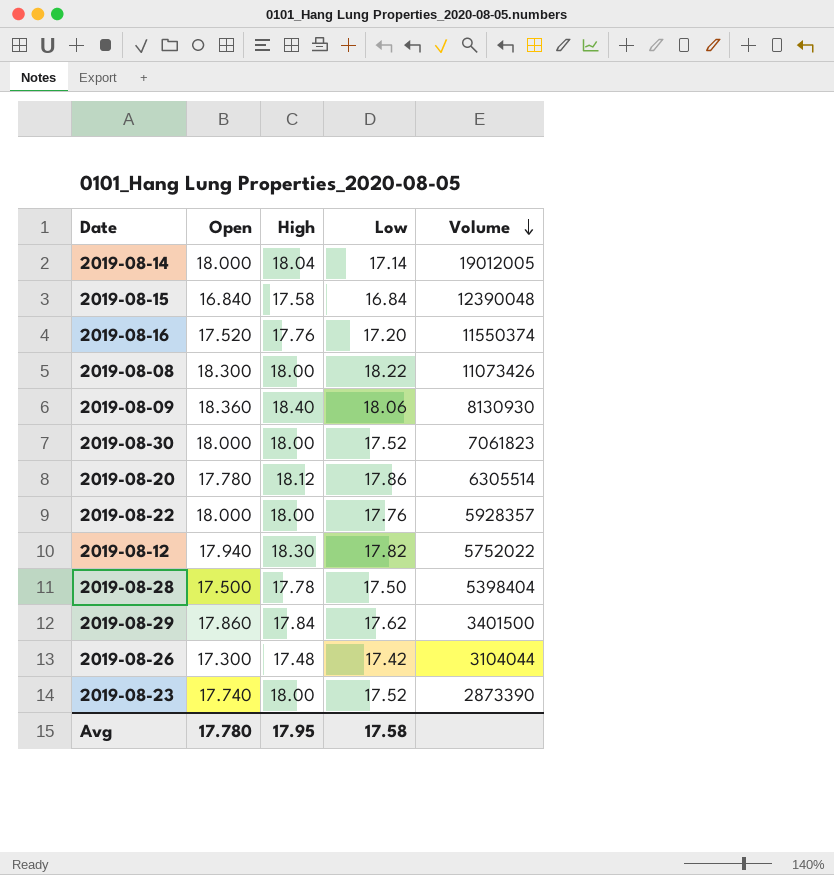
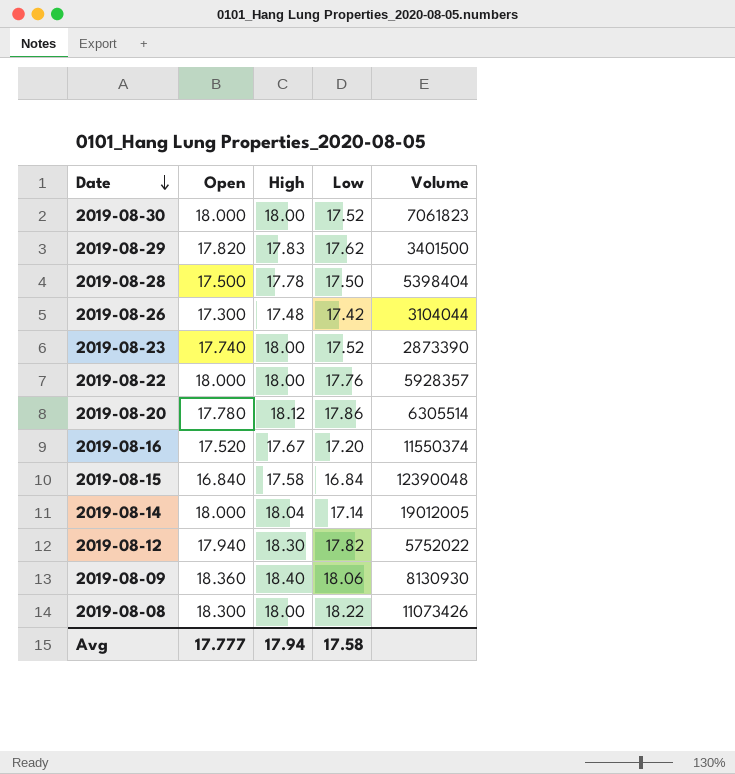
row order: Volume descending -> Date descending
2019-08-29 | Open: 17.860 -> 17.820
2019-08-29 | High: 17.84 -> 17.83
2019-08-16 | High: 17.76 -> 17.67
Avg | Open: 17.780 -> 17.777
Avg | High: 17.95 -> 17.94

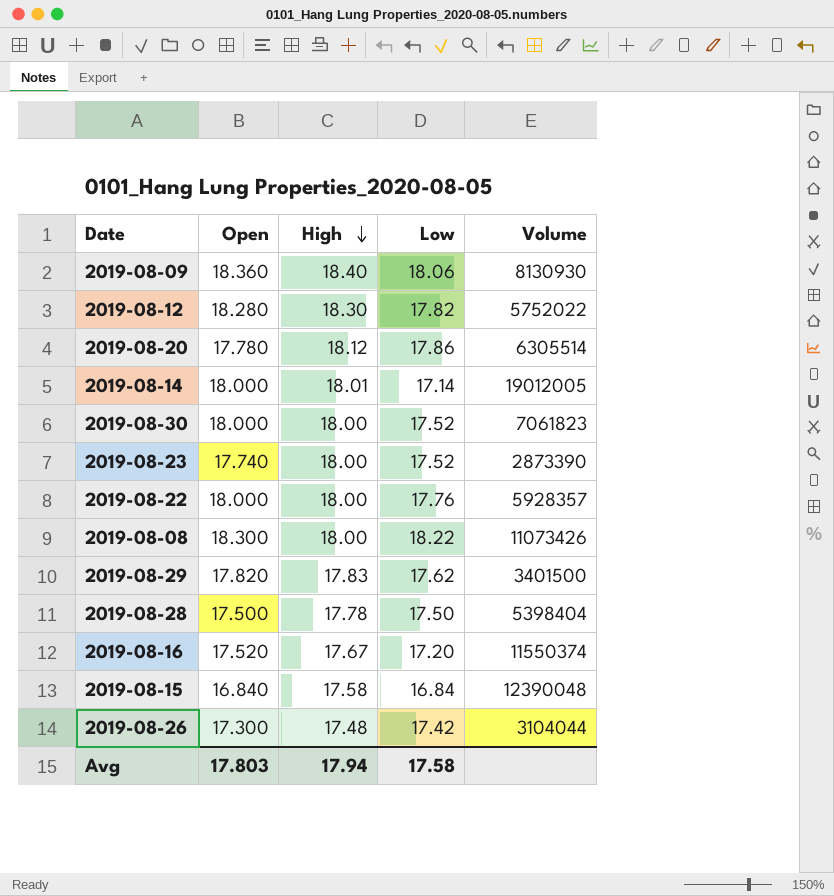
row order: Date descending -> High descending
2019-08-12 | Open: 17.940 -> 18.280
2019-08-14 | High: 18.04 -> 18.01
Avg | Open: 17.777 -> 17.803

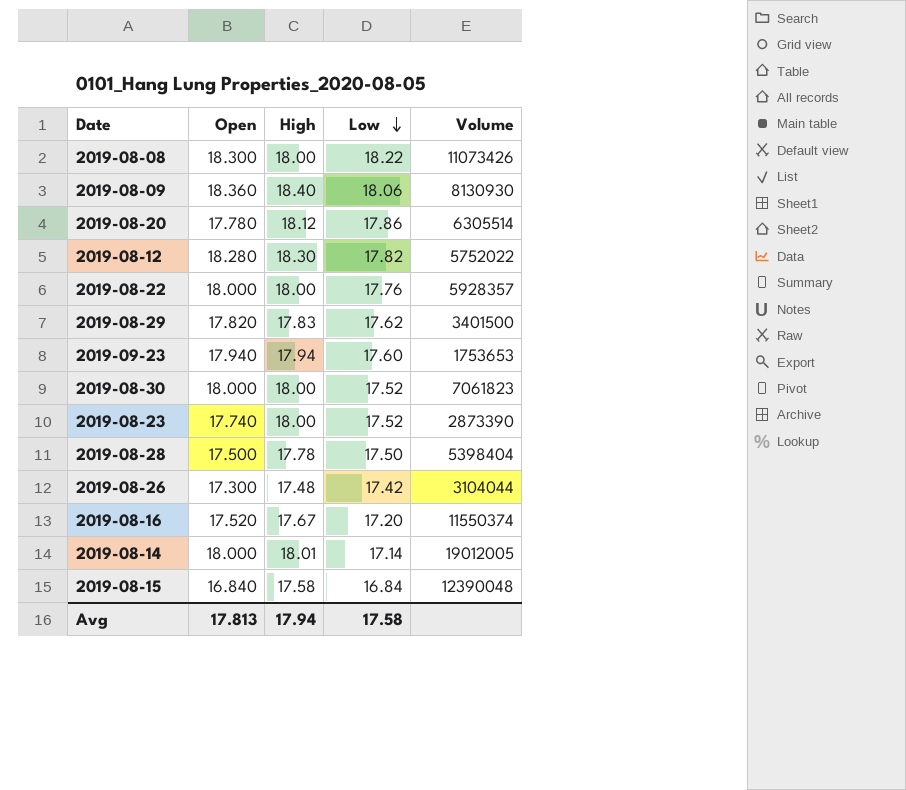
row order: High descending -> Low descending
row 2019-09-23: none -> 17.940 | 17.94 | 17.60 | 1753653
Avg | Open: 17.803 -> 17.813

